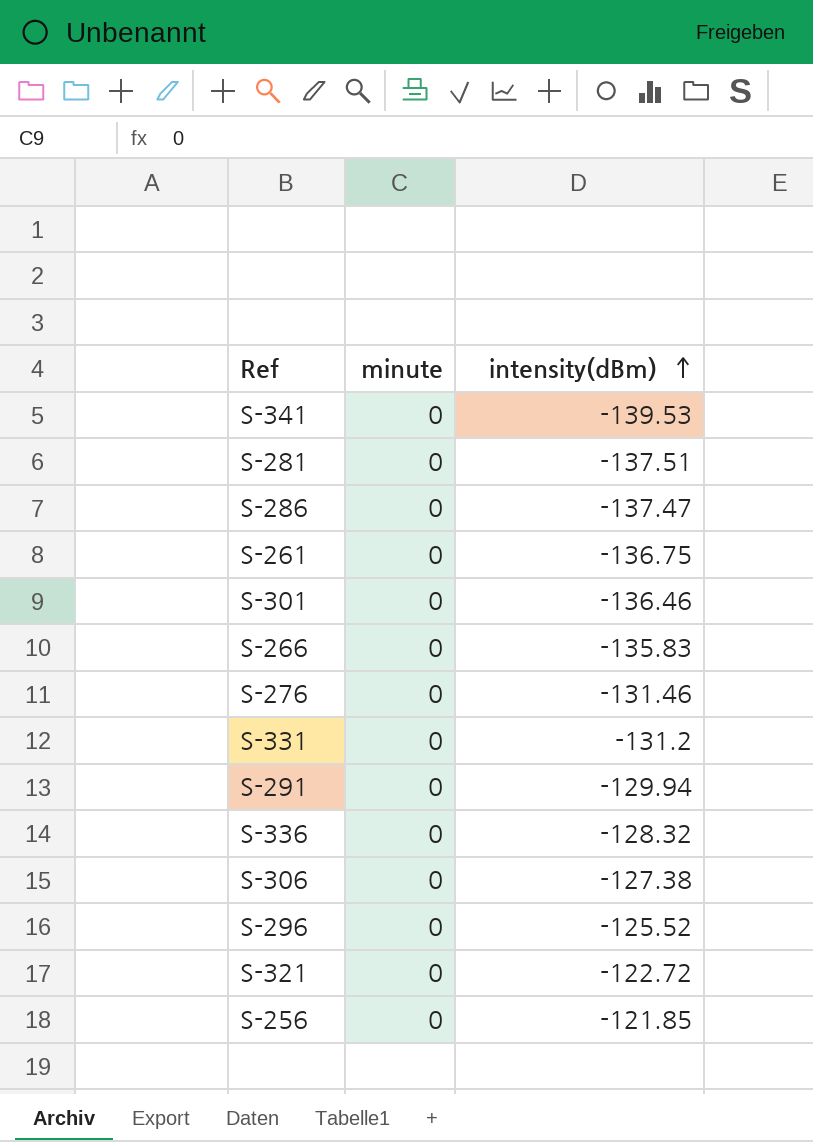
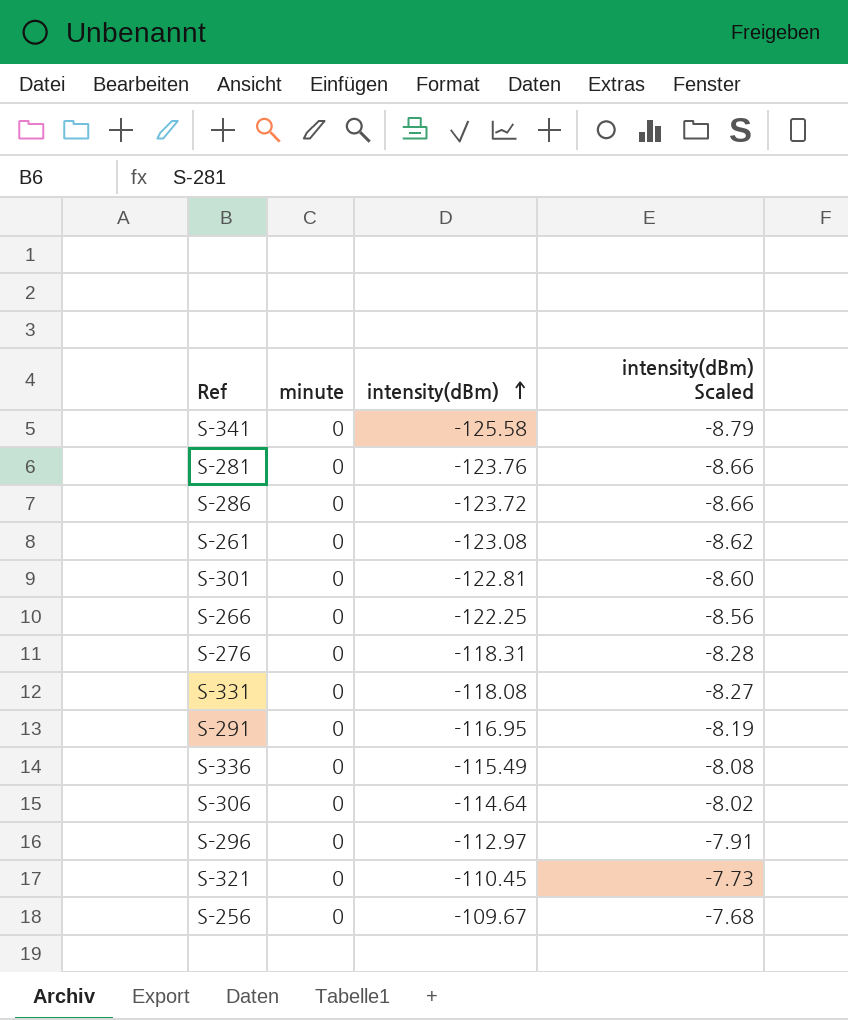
column intensity(dBm) Scaled | formula: none -> [intensity(dBm)] * 0.07
S-341 | intensity(dBm): -139.53 -> -125.58
S-281 | intensity(dBm): -137.51 -> -123.76
S-286 | intensity(dBm): -137.47 -> -123.72
S-261 | intensity(dBm): -136.75 -> -123.08
S-301 | intensity(dBm): -136.46 -> -122.81
S-266 | intensity(dBm): -135.83 -> -122.25
S-276 | intensity(dBm): -131.46 -> -118.31
S-331 | intensity(dBm): -131.2 -> -118.08
S-291 | intensity(dBm): -129.94 -> -116.95
S-336 | intensity(dBm): -128.32 -> -115.49
S-306 | intensity(dBm): -127.38 -> -114.64
S-296 | intensity(dBm): -125.52 -> -112.97
S-321 | intensity(dBm): -122.72 -> -110.45
S-256 | intensity(dBm): -121.85 -> -109.67

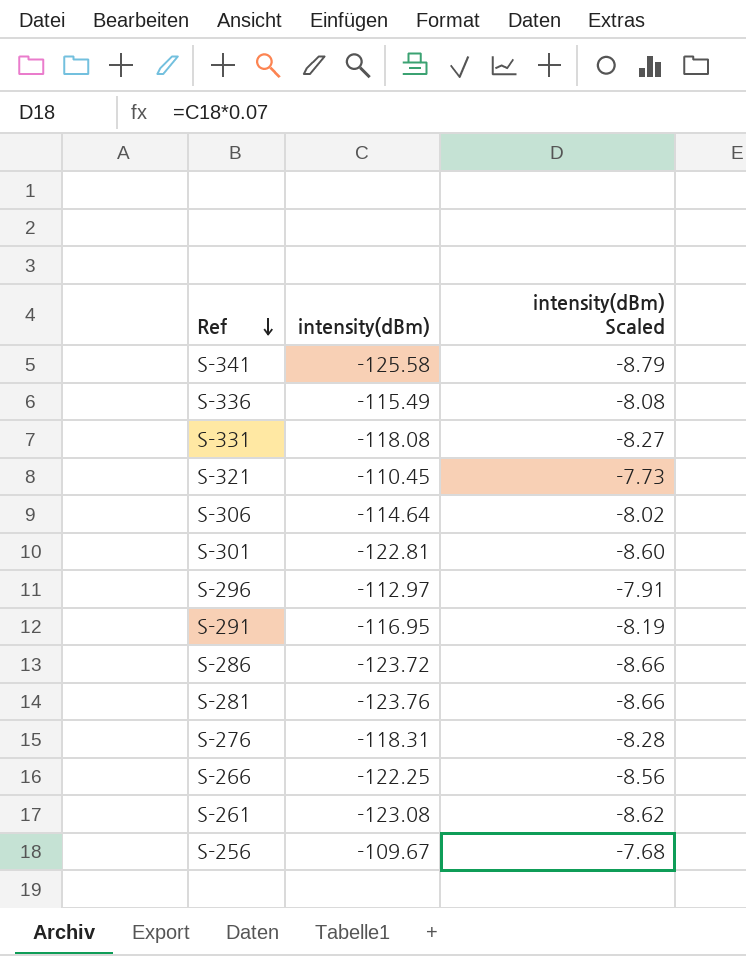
row order: intensity(dBm) ascending -> Ref descending
column minute | position: 2 -> none

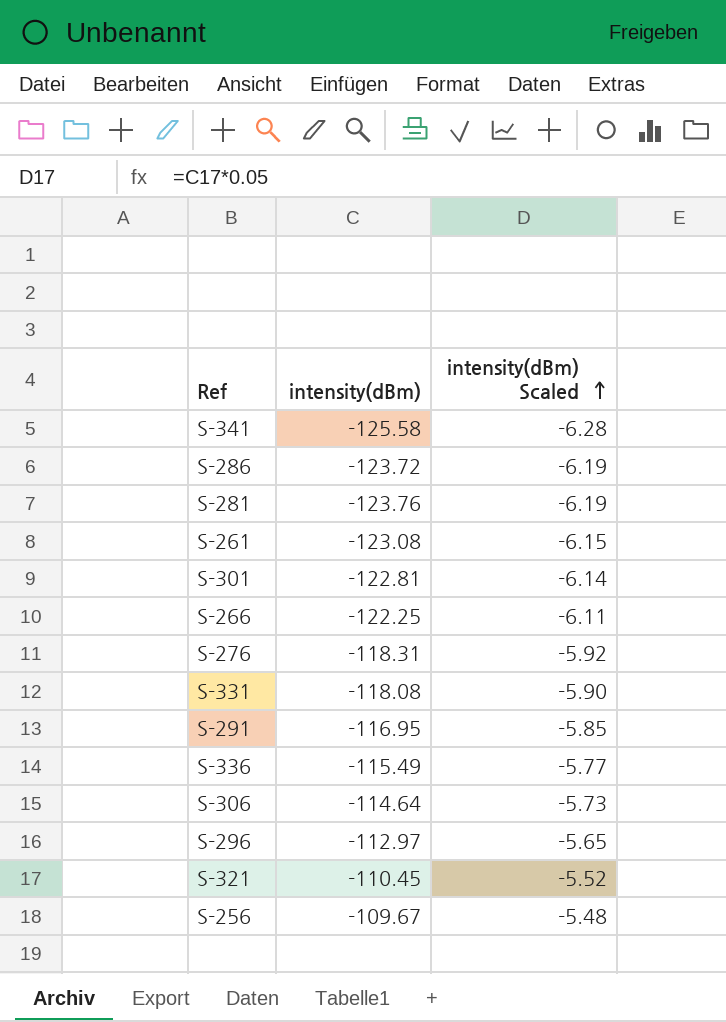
row order: Ref descending -> intensity(dBm) Scaled ascending
column intensity(dBm) Scaled | formula: [intensity(dBm)] * 0.07 -> [intensity(dBm)] * 0.05

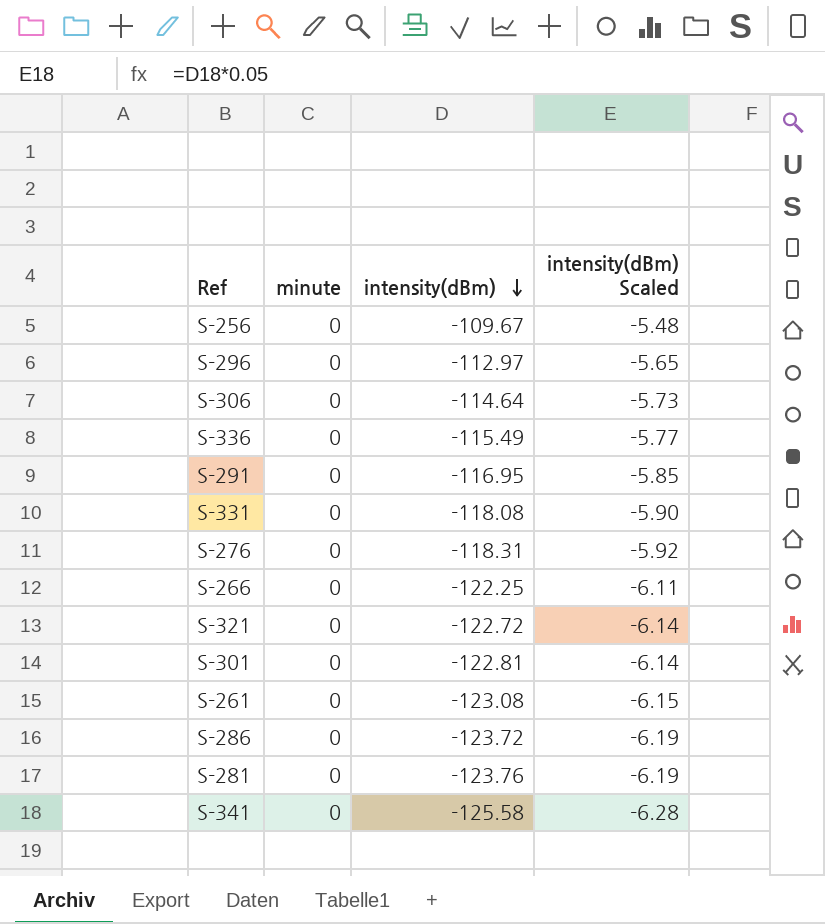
row order: intensity(dBm) Scaled ascending -> intensity(dBm) descending
column minute | position: none -> 2
S-321 | intensity(dBm): -110.45 -> -122.72
S-321 | intensity(dBm) Scaled: -5.52 -> -6.14

